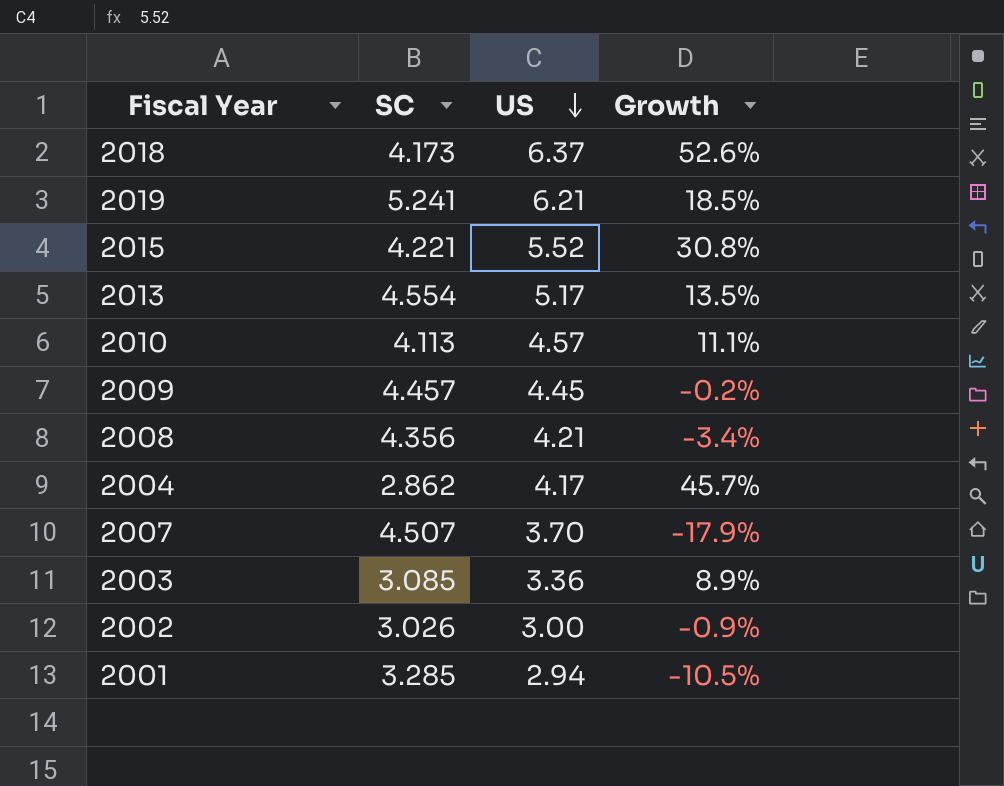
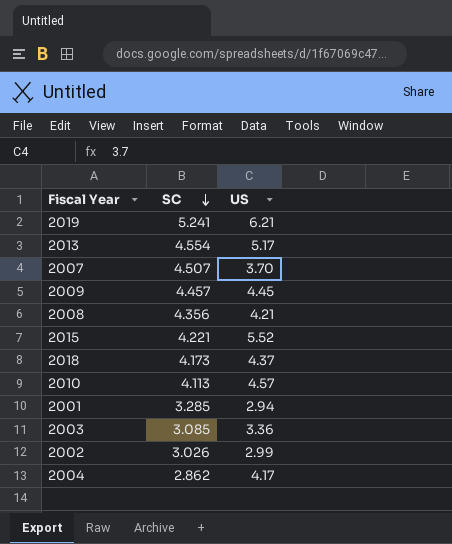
row order: US descending -> SC descending
column Growth | formula: ([US] - [SC]) / [SC] -> none
2018 | US: 6.37 -> 4.37
2002 | US: 3.00 -> 2.99

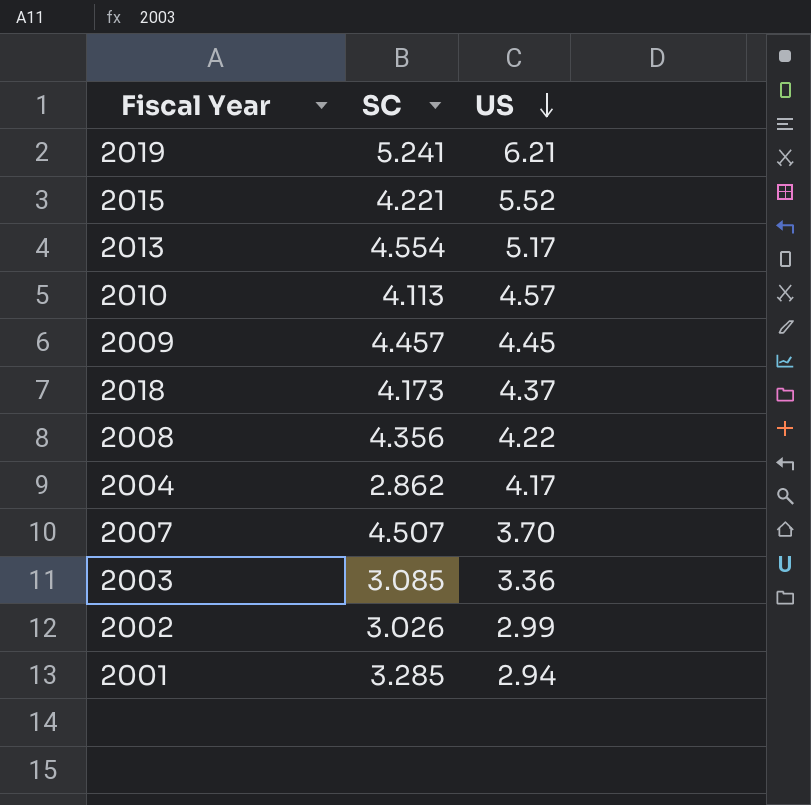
row order: SC descending -> US descending
2008 | US: 4.21 -> 4.22

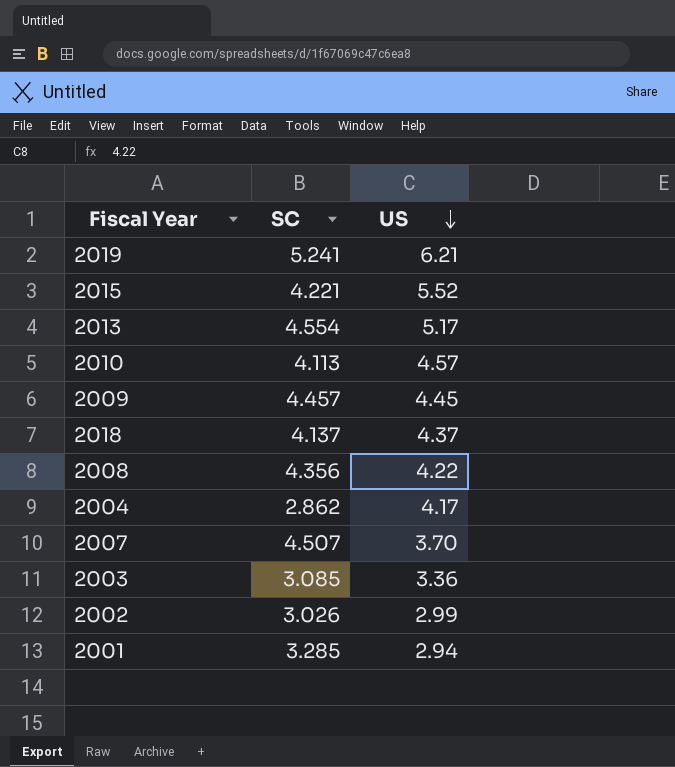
2018 | SC: 4.173 -> 4.137

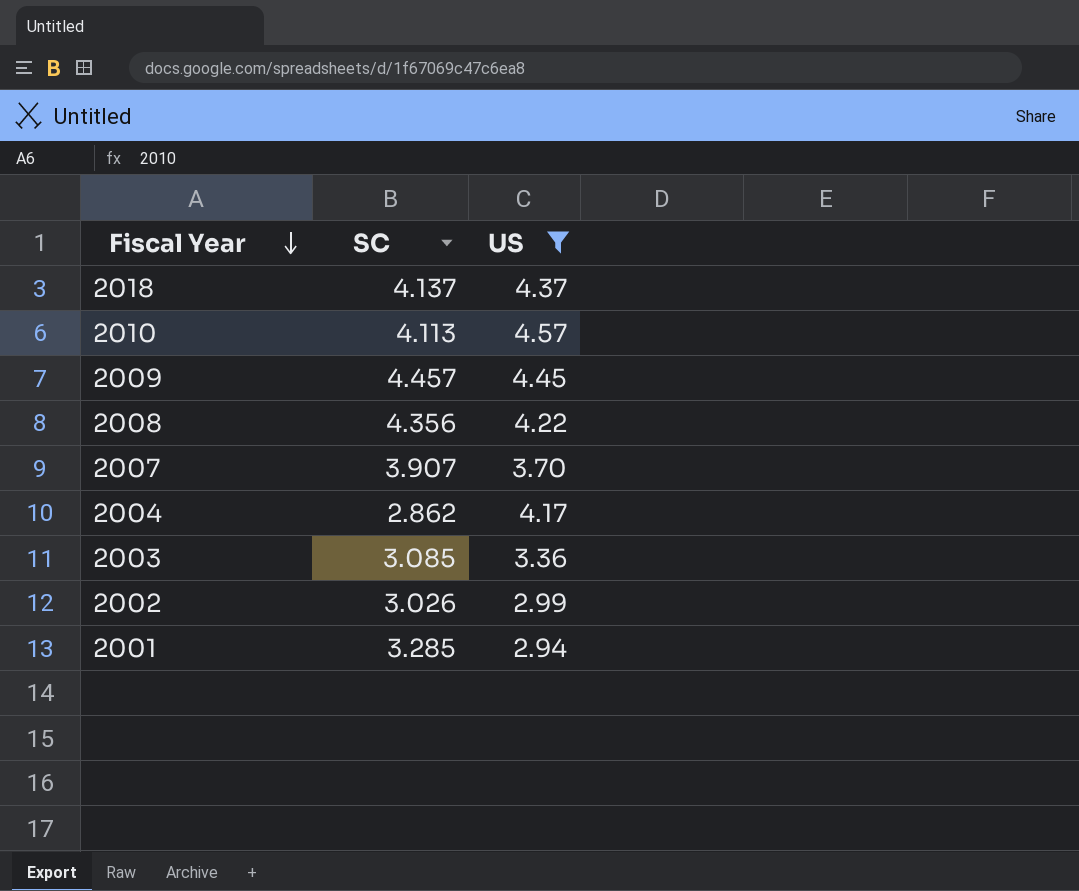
filter: none -> US <= 4.57
row order: US descending -> Fiscal Year descending
2007 | SC: 4.507 -> 3.907

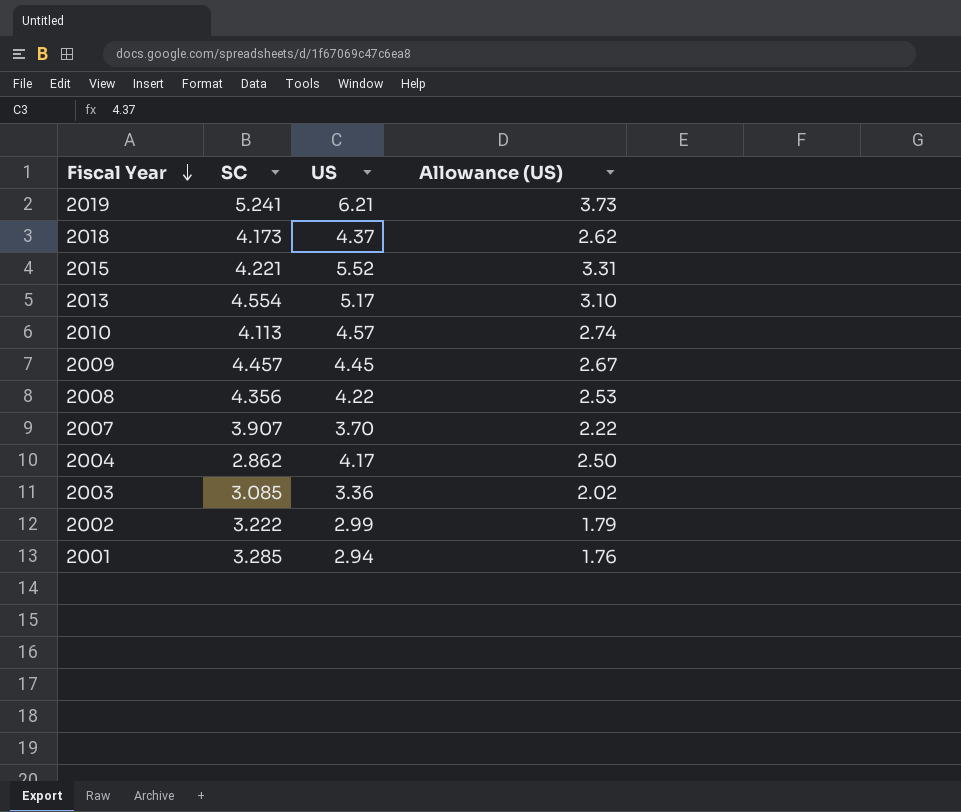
filter: US <= 4.57 -> none
column Allowance (US) | formula: none -> [US] * 0.6
2018 | SC: 4.137 -> 4.173
2002 | SC: 3.026 -> 3.222

